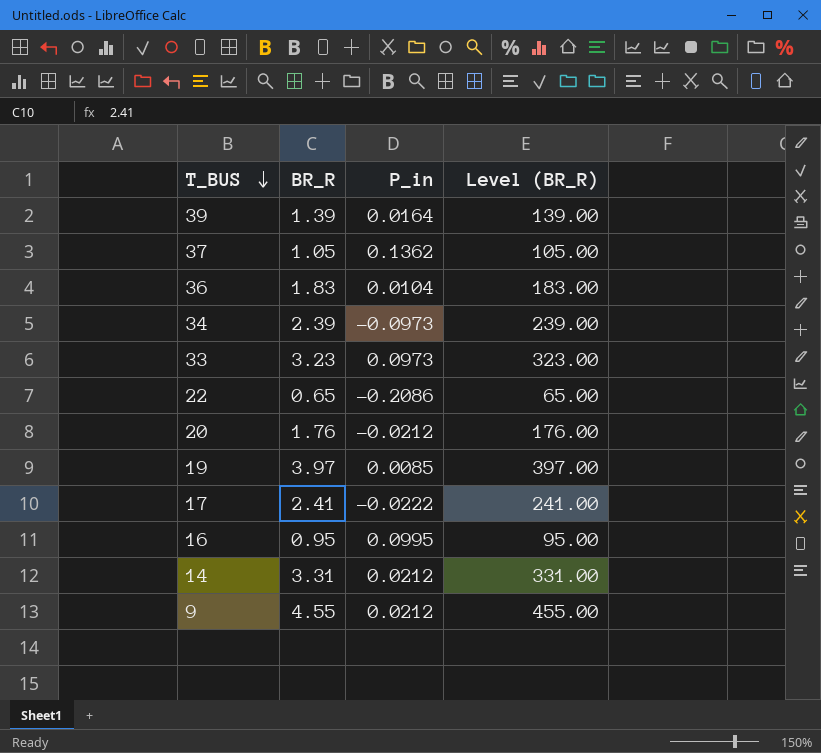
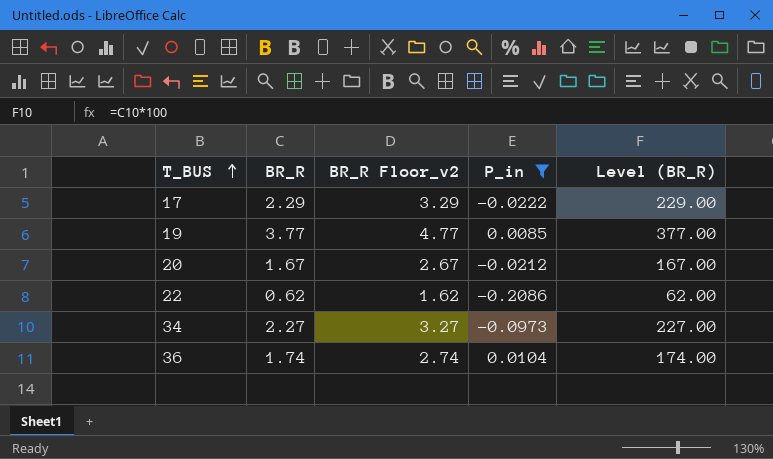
filter: none -> P_in <= 0.0104
row order: T_BUS descending -> T_BUS ascending
column BR_R Floor_v2 | formula: none -> [BR_R] + 1
17 | BR_R: 2.41 -> 2.29
17 | Level (BR_R): 241.00 -> 229.00
19 | BR_R: 3.97 -> 3.77
19 | Level (BR_R): 397.00 -> 377.00
20 | BR_R: 1.76 -> 1.67
20 | Level (BR_R): 176.00 -> 167.00
22 | BR_R: 0.65 -> 0.62
22 | Level (BR_R): 65.00 -> 62.00
34 | BR_R: 2.39 -> 2.27
34 | Level (BR_R): 239.00 -> 227.00
36 | BR_R: 1.83 -> 1.74
36 | Level (BR_R): 183.00 -> 174.00

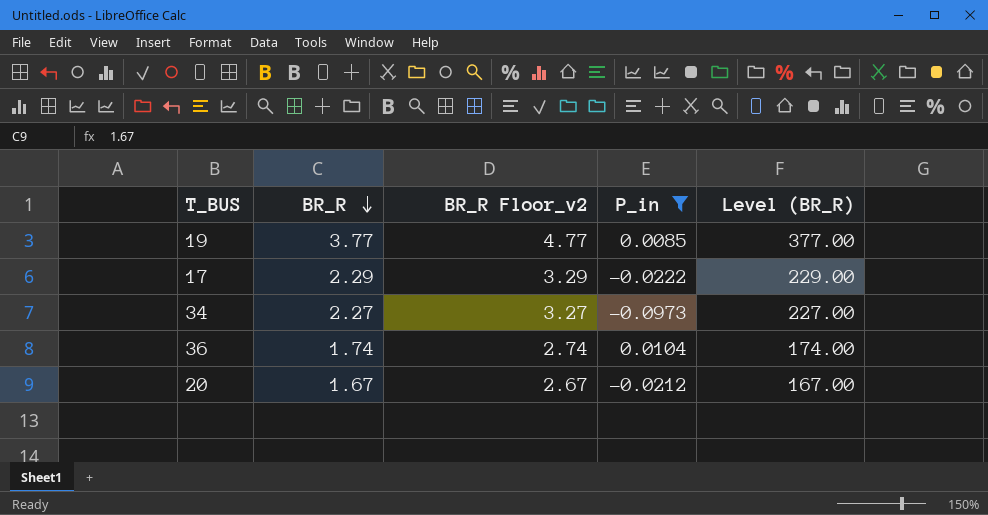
row order: T_BUS ascending -> BR_R descending
row 22: 0.62 | 1.62 | -0.2086 | 62.00 -> none

